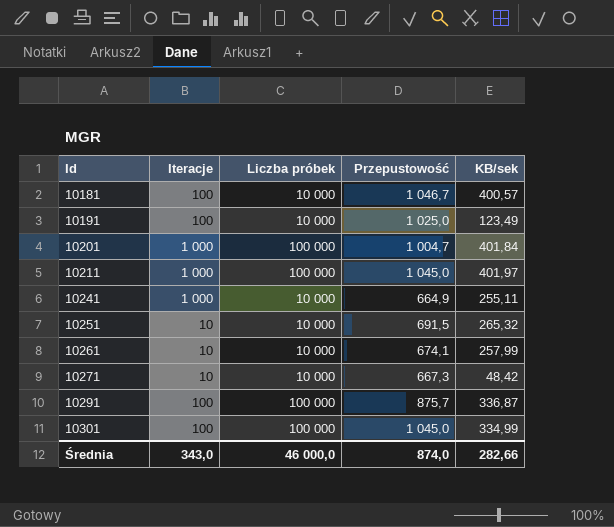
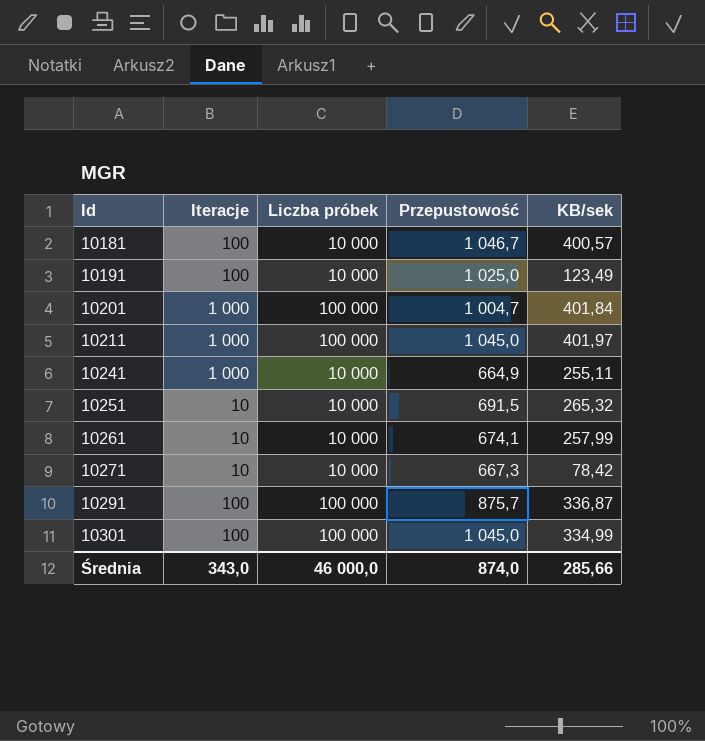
10271 | KB/sek: 48,42 -> 78,42
Średnia | KB/sek: 282,66 -> 285,66

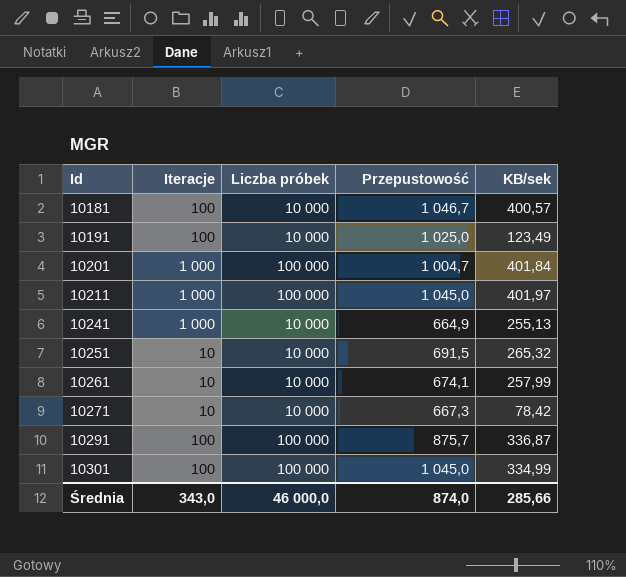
10241 | KB/sek: 255,11 -> 255,13

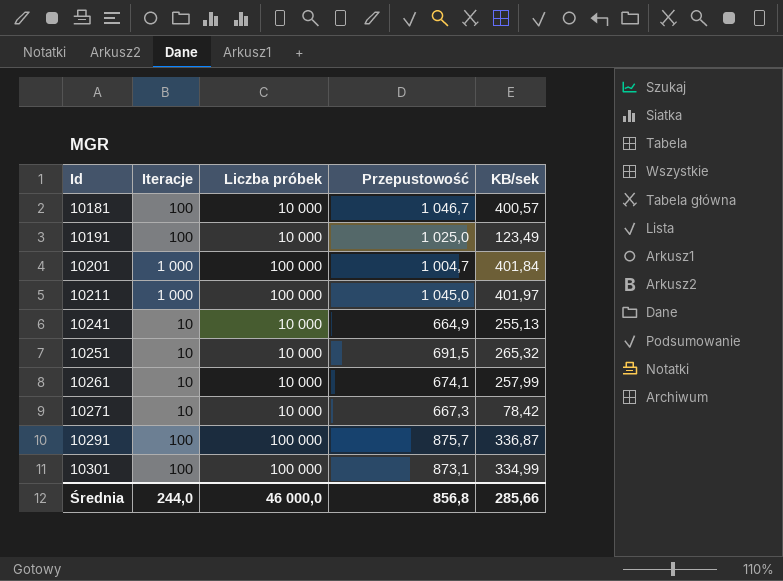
10241 | Iteracje: 1 000 -> 10
10301 | Przepustowość: 1 045,0 -> 873,1
Średnia | Iteracje: 343,0 -> 244,0
Średnia | Przepustowość: 874,0 -> 856,8

